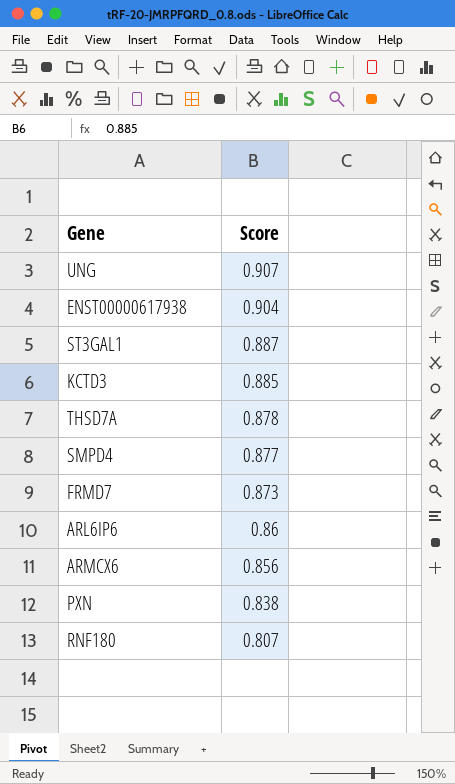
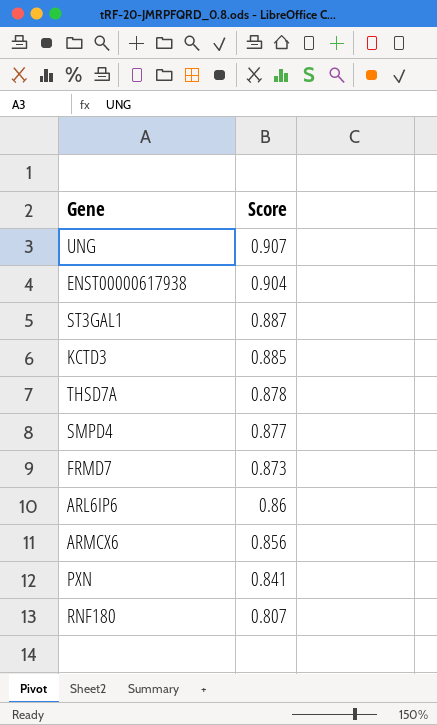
PXN | Score: 0.838 -> 0.841

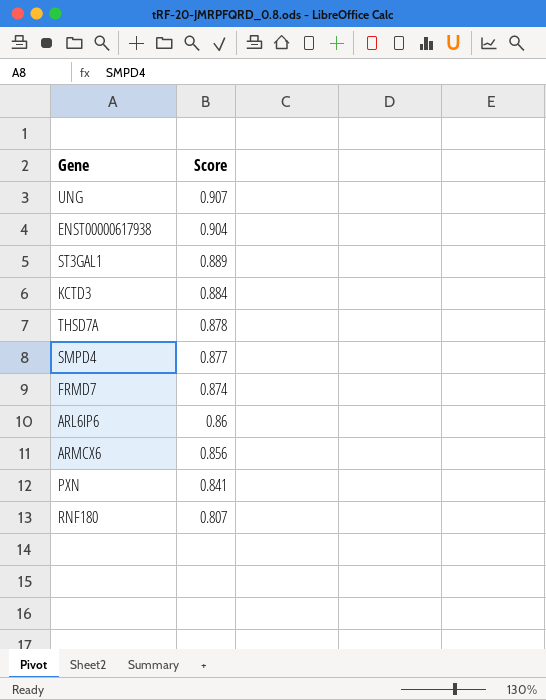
ST3GAL1 | Score: 0.887 -> 0.889
KCTD3 | Score: 0.885 -> 0.884
FRMD7 | Score: 0.873 -> 0.874

